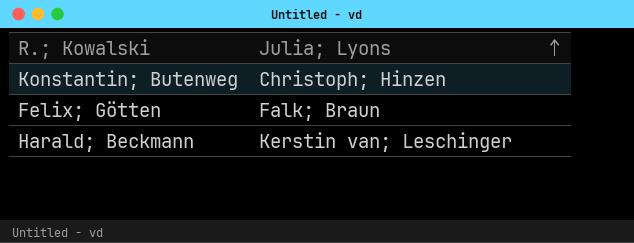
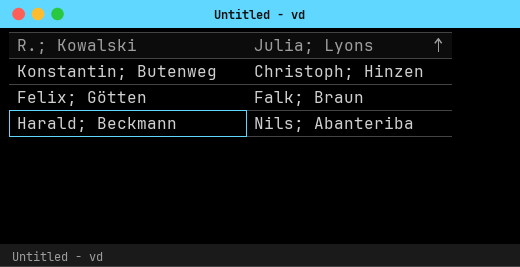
Harald; Beckmann | Julia; Lyons: Kerstin van; Leschinger -> Nils; Abanteriba

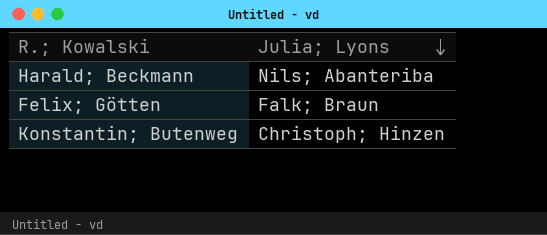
row order: Julia; Lyons ascending -> Julia; Lyons descending

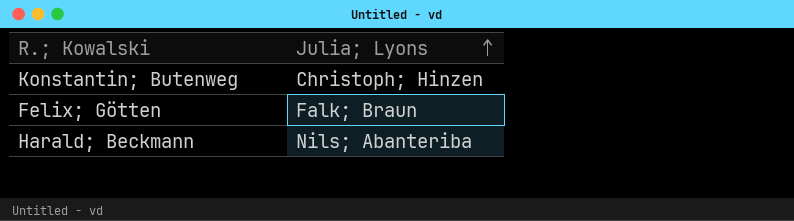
row order: Julia; Lyons descending -> Julia; Lyons ascending

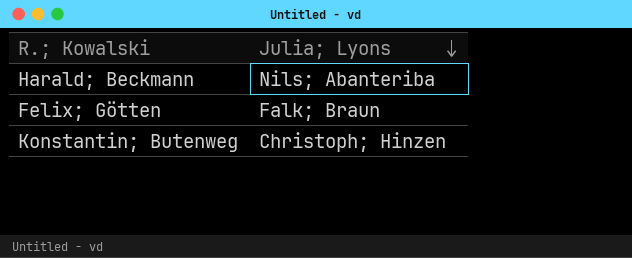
row order: Julia; Lyons ascending -> Julia; Lyons descending

